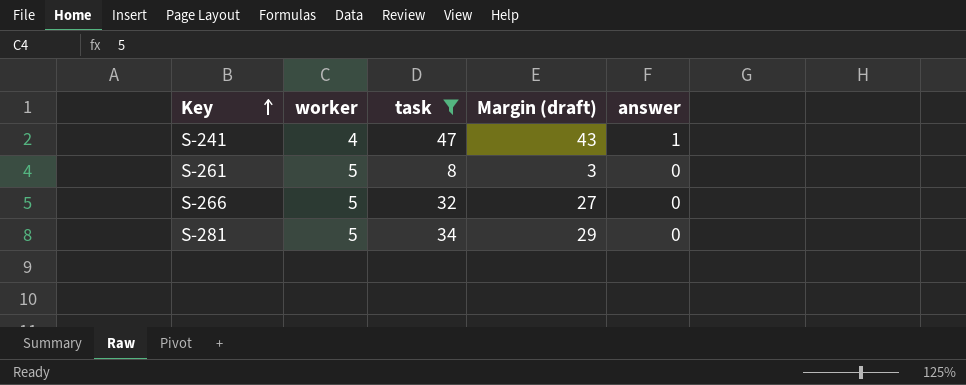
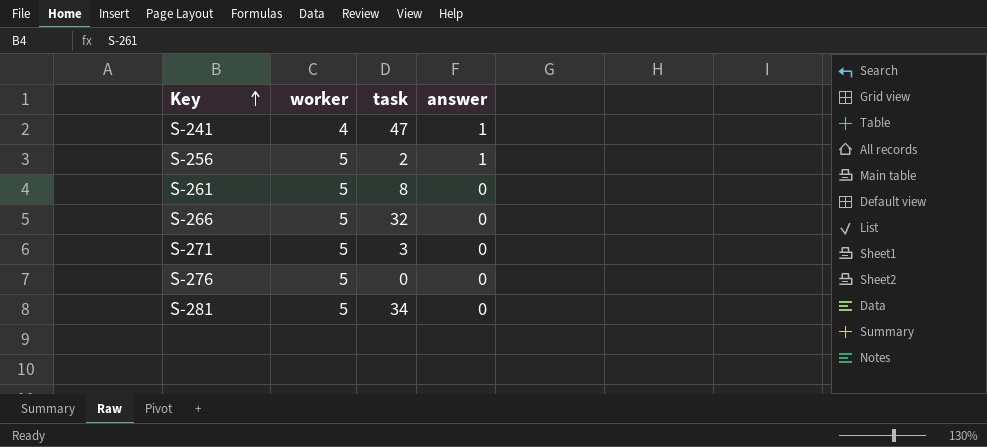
filter: task >= 8 -> none
column Margin (draft) | formula: [task] - [worker] -> none

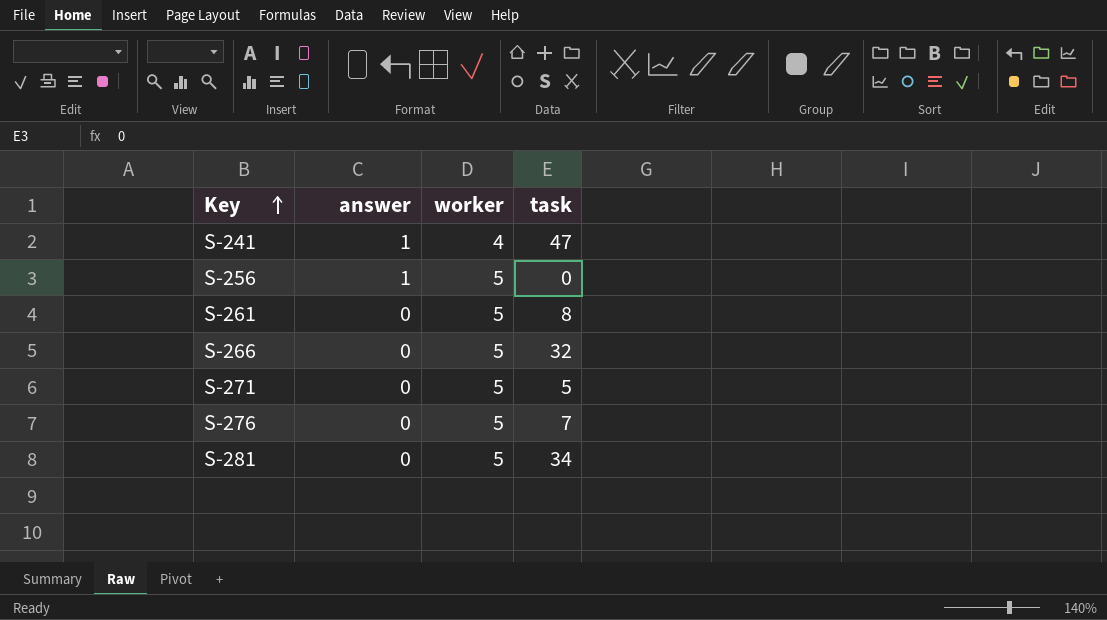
column answer | position: 4 -> 2
S-256 | task: 2 -> 0
S-271 | task: 3 -> 5
S-276 | task: 0 -> 7

